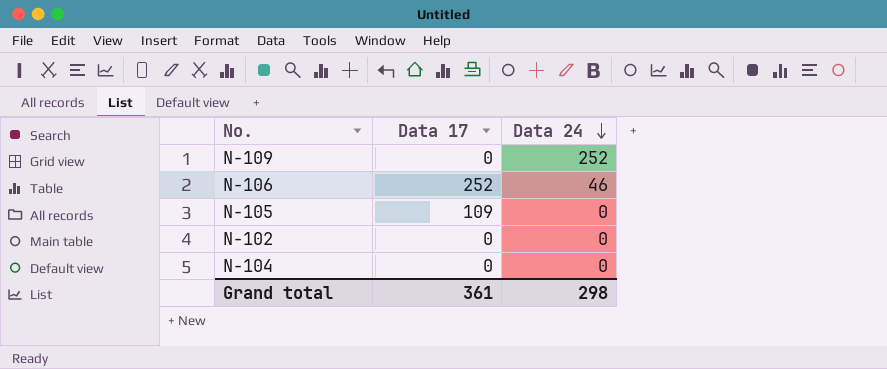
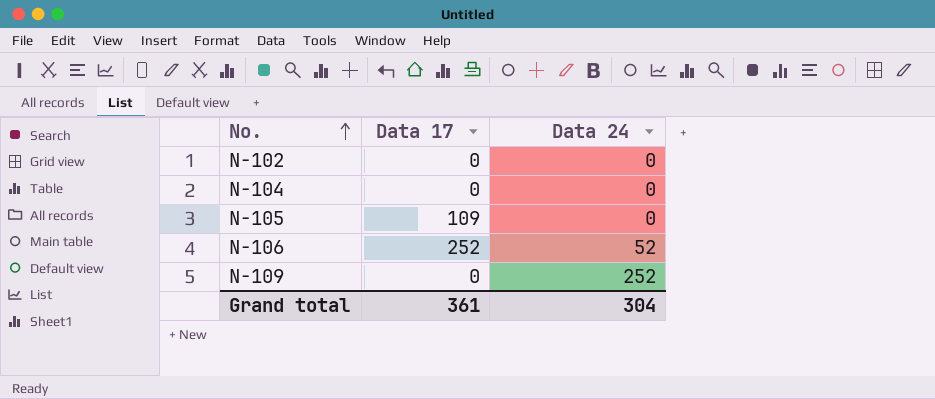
row order: Data 24 descending -> No. ascending
N-106 | Data 24: 46 -> 52
Grand total | Data 24: 298 -> 304

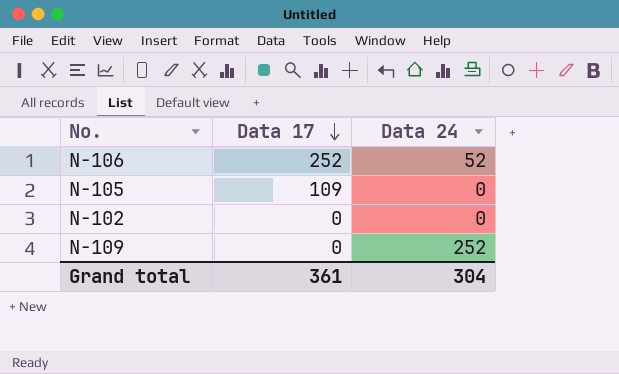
row order: No. ascending -> Data 17 descending
row N-104: 0 | 0 -> none

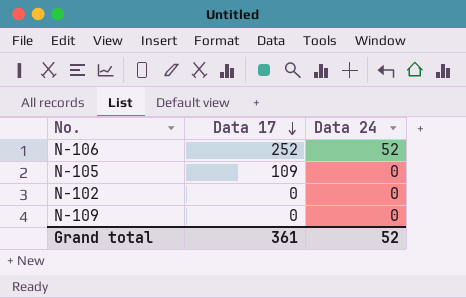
N-109 | Data 24: 252 -> 0
Grand total | Data 24: 304 -> 52

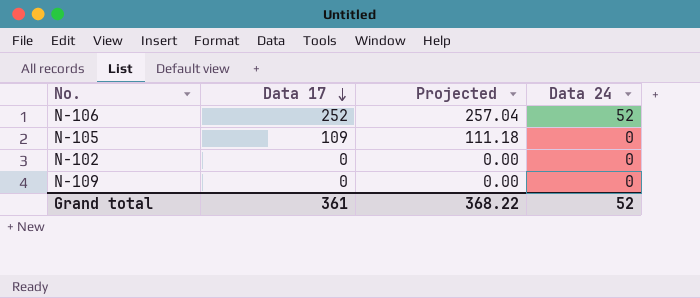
column Projected | formula: none -> [Data 17] * 1.02

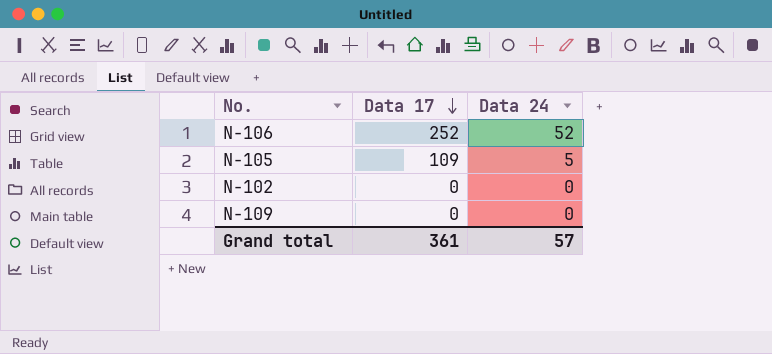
column Projected | formula: [Data 17] * 1.02 -> none
N-105 | Data 24: 0 -> 5
Grand total | Data 24: 52 -> 57

